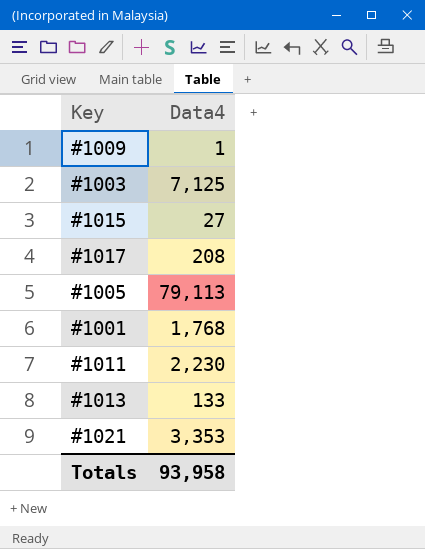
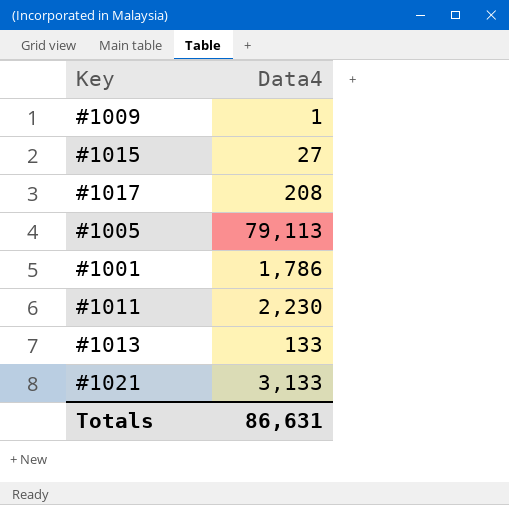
row #1003: 7,125 -> none
#1001 | Data4: 1,768 -> 1,786
#1021 | Data4: 3,353 -> 3,133
Totals | Data4: 93,958 -> 86,631

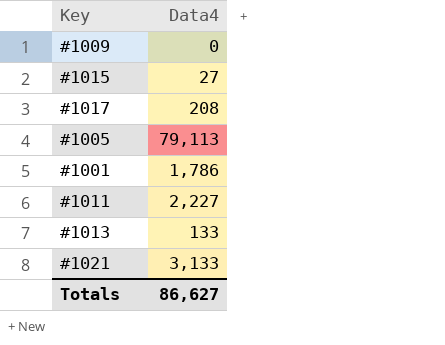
#1009 | Data4: 1 -> 0
#1011 | Data4: 2,230 -> 2,227
Totals | Data4: 86,631 -> 86,627

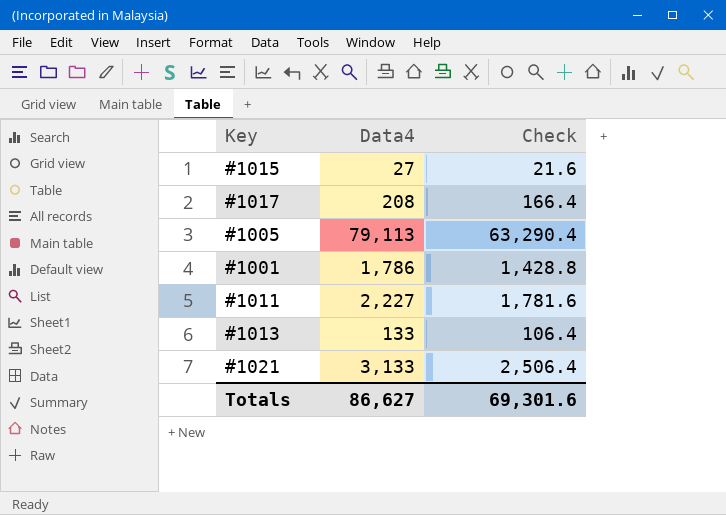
column Check | formula: none -> [Data4] * 0.8
row #1009: 0 -> none

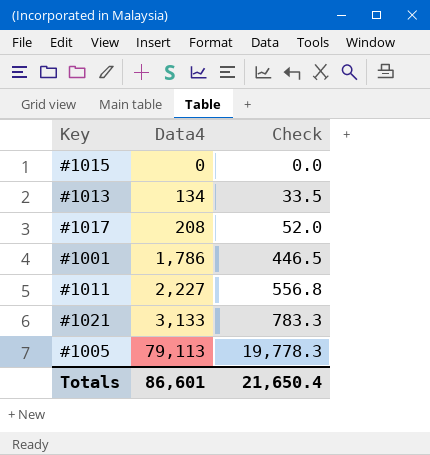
row order: none -> Data4 ascending
column Check | formula: [Data4] * 0.8 -> [Data4] * 0.25
#1015 | Data4: 27 -> 0
#1013 | Data4: 133 -> 134
Totals | Data4: 86,627 -> 86,601
Totals | Check: 69,301.6 -> 21,650.4

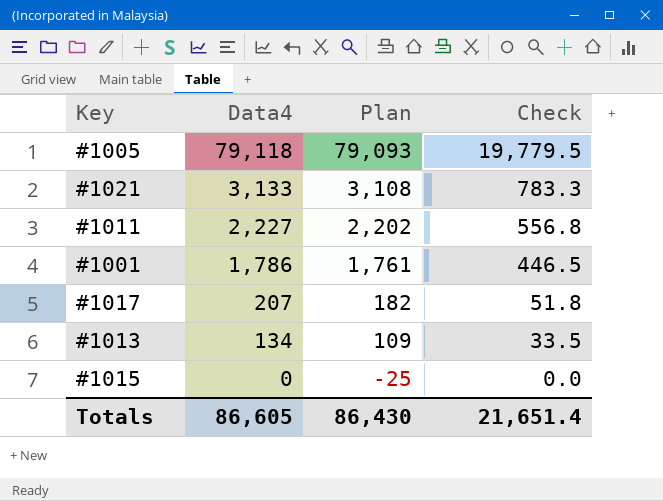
row order: Data4 ascending -> Data4 descending
column Plan | formula: none -> [Data4] - 25
#1005 | Data4: 79,113 -> 79,118
#1005 | Check: 19,778.3 -> 19,779.5
#1017 | Data4: 208 -> 207
#1017 | Check: 52.0 -> 51.8
Totals | Data4: 86,601 -> 86,605
Totals | Check: 21,650.4 -> 21,651.4

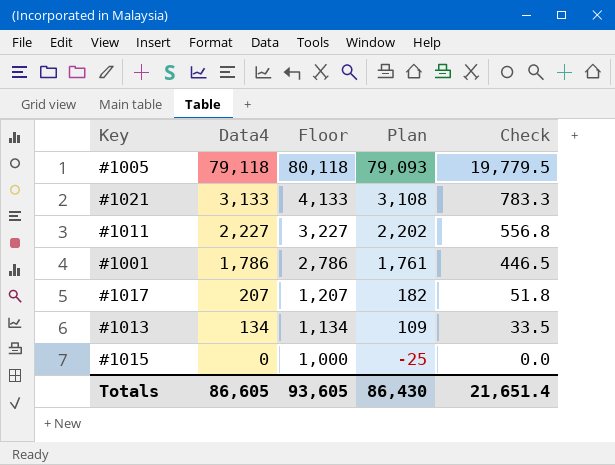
column Floor | formula: none -> [Data4] + 1000

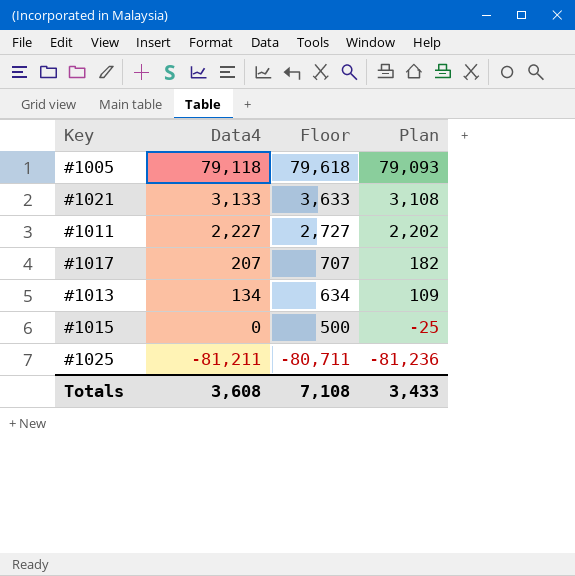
column Check | formula: [Data4] * 0.25 -> none
column Floor | formula: [Data4] + 1000 -> [Data4] + 500
row #1001: 1,786 | 2,786 | 1,761 | 446.5 -> none
row #1025: none -> -81,211 | -80,711 | -81,236
Totals | Data4: 86,605 -> 3,608
Totals | Floor: 93,605 -> 7,108
Totals | Plan: 86,430 -> 3,433

